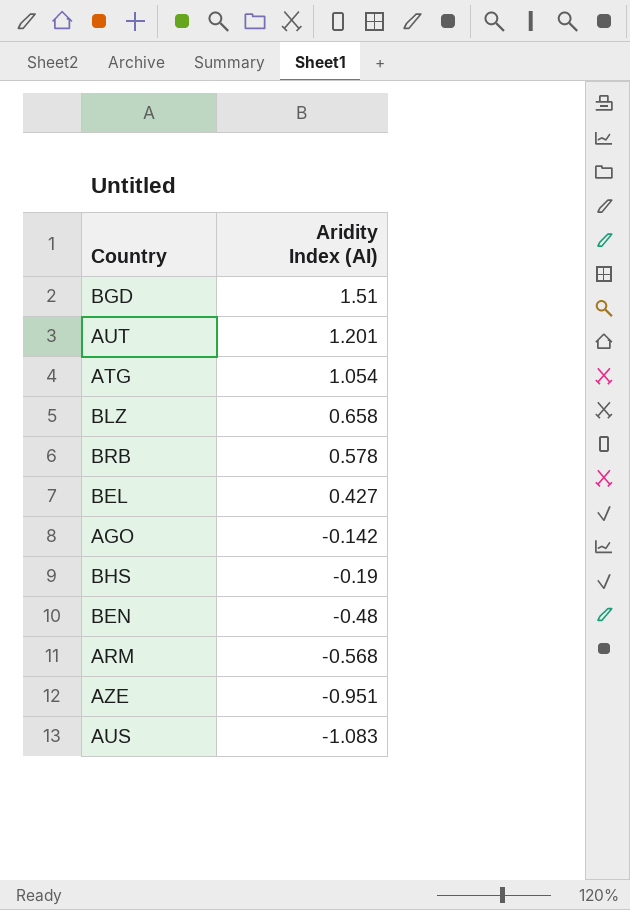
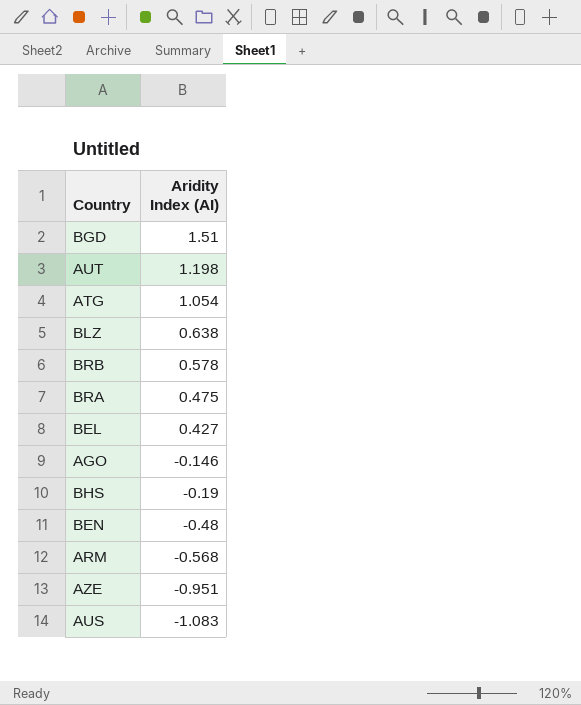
AUT | Aridity Index (AI): 1.201 -> 1.198
BLZ | Aridity Index (AI): 0.658 -> 0.638
row BRA: none -> 0.475
AGO | Aridity Index (AI): -0.142 -> -0.146

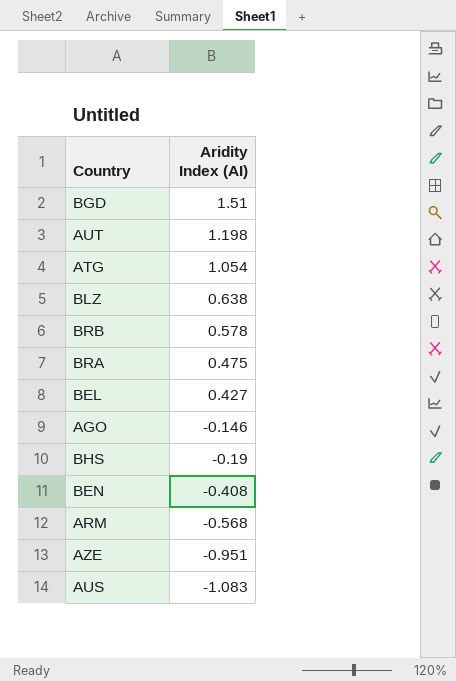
BEN | Aridity Index (AI): -0.48 -> -0.408

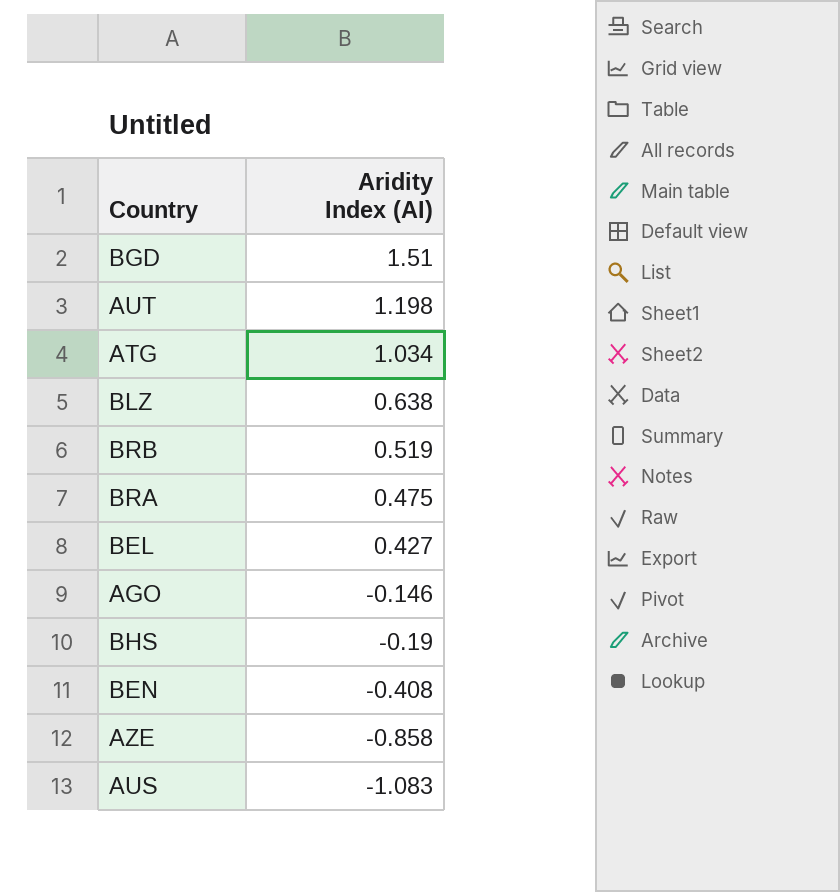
row ARM: -0.568 -> none
ATG | Aridity Index (AI): 1.054 -> 1.034
BRB | Aridity Index (AI): 0.578 -> 0.519
AZE | Aridity Index (AI): -0.951 -> -0.858

